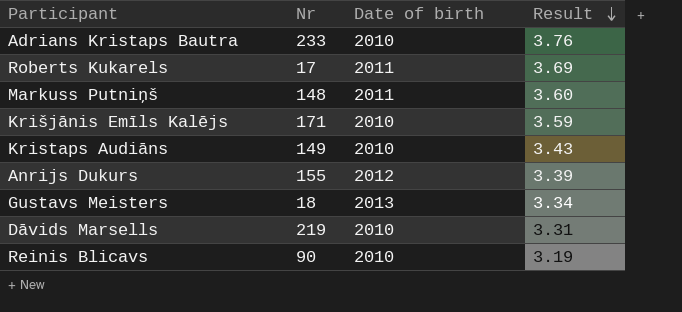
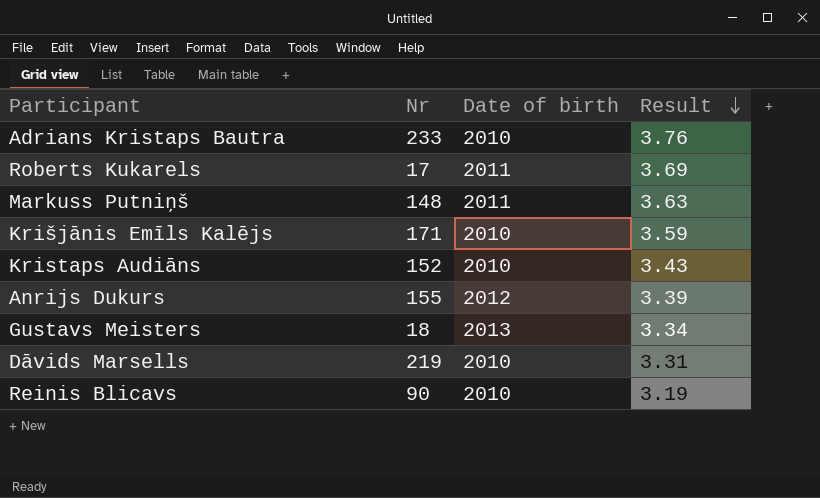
Markuss Putniņš | Result: 3.60 -> 3.63
Kristaps Audiāns | Nr: 149 -> 152

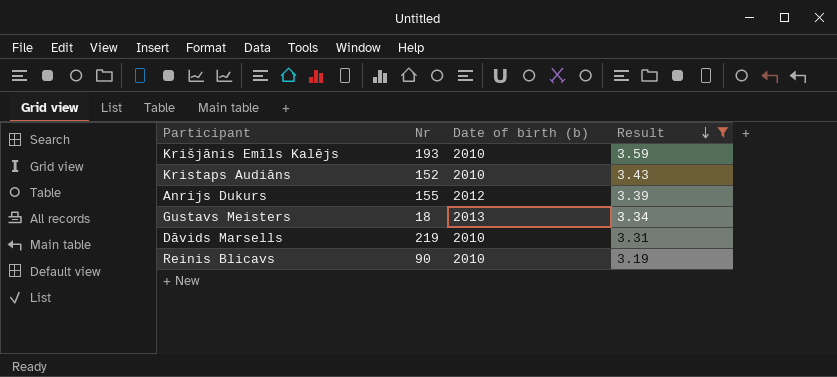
filter: none -> Result <= 3.59
column name: Date of birth -> Date of birth (b)
Krišjānis Emīls Kalējs | Nr: 171 -> 193

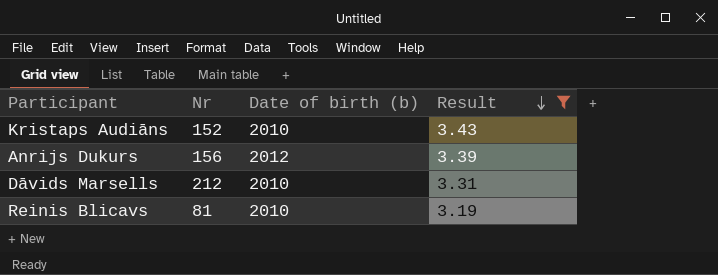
row Krišjānis Emīls Kalējs: 193 | 2010 | 3.59 -> none
row Gustavs Meisters: 18 | 2013 | 3.34 -> none
Anrijs Dukurs | Nr: 155 -> 156
Dāvids Marsells | Nr: 219 -> 212
Reinis Blicavs | Nr: 90 -> 81

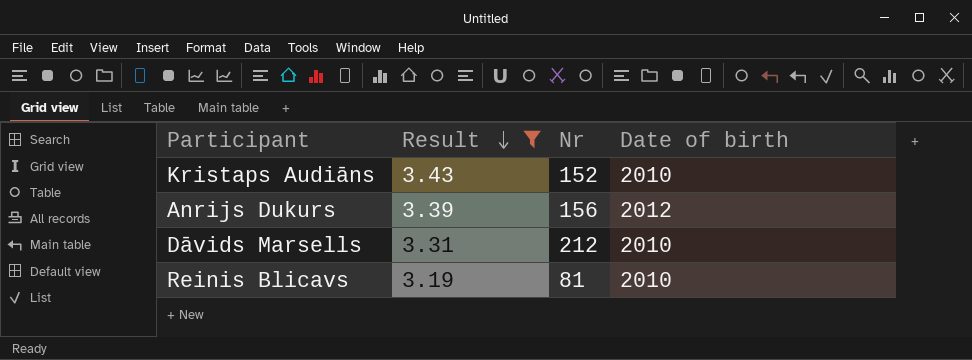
column Result | position: 4 -> 2
column name: Date of birth (b) -> Date of birth

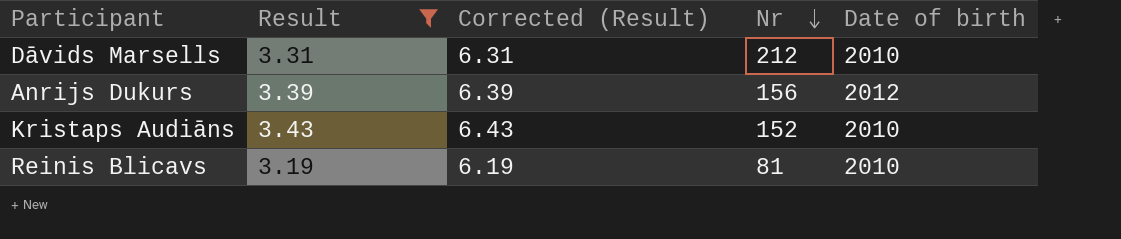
row order: Result descending -> Nr descending
column Corrected (Result) | formula: none -> [Result] + 3

